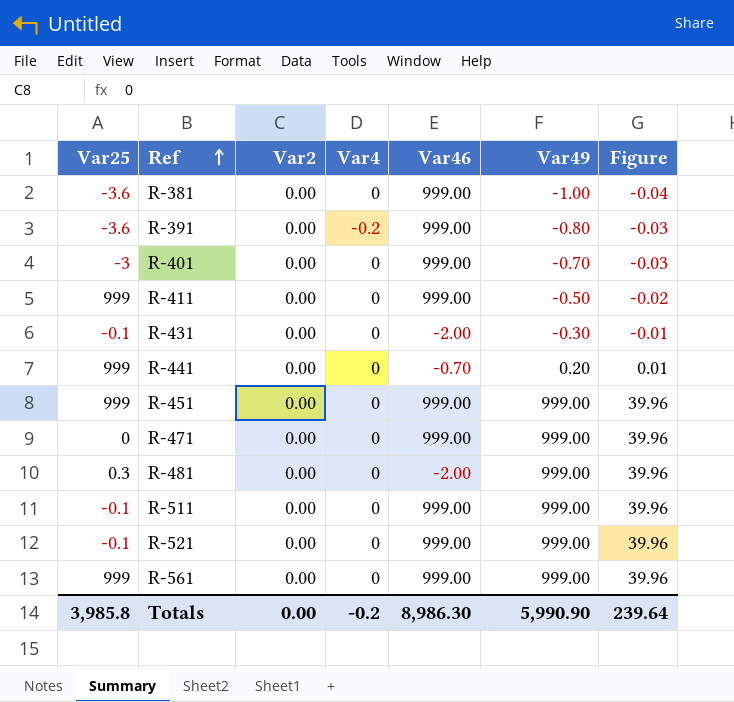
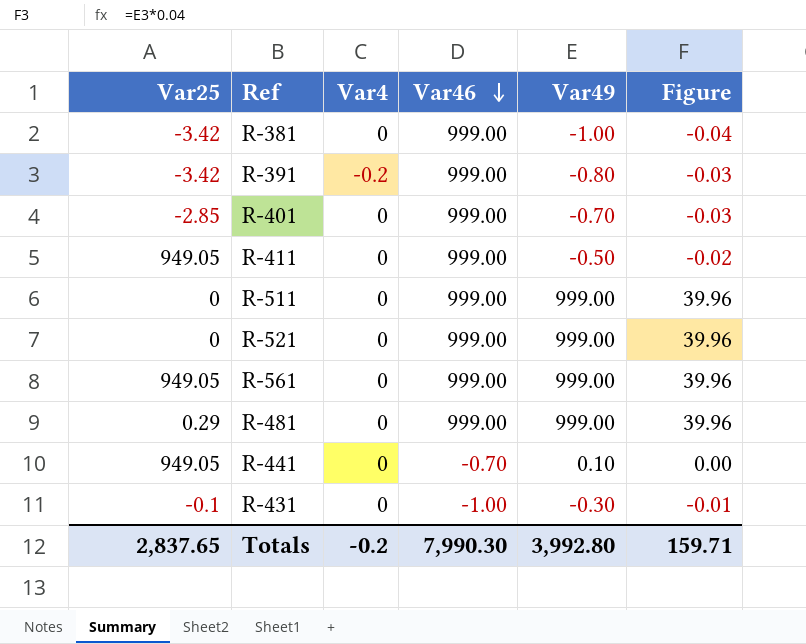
row order: Ref ascending -> Var46 descending
column Var2 | position: 3 -> none
row R-451: 999 | 0.00 | 0 | 999.00 | 999.00 | 39.96 -> none
row R-471: 0 | 0.00 | 0 | 999.00 | 999.00 | 39.96 -> none
R-381 | Var25: -3.6 -> -3.42
R-391 | Var25: -3.6 -> -3.42
R-401 | Var25: -3 -> -2.85
R-411 | Var25: 999 -> 949.05
R-511 | Var25: -0.1 -> 0
R-521 | Var25: -0.1 -> 0
R-561 | Var25: 999 -> 949.05
R-481 | Var25: 0.3 -> 0.29
R-481 | Var46: -2.00 -> 999.00
R-441 | Var25: 999 -> 949.05
R-441 | Var49: 0.20 -> 0.10
R-441 | Figure: 0.01 -> 0.00
R-431 | Var46: -2.00 -> -1.00
Totals | Var25: 3,985.8 -> 2,837.65
Totals | Var46: 8,986.30 -> 7,990.30
Totals | Var49: 5,990.90 -> 3,992.80
Totals | Figure: 239.64 -> 159.71

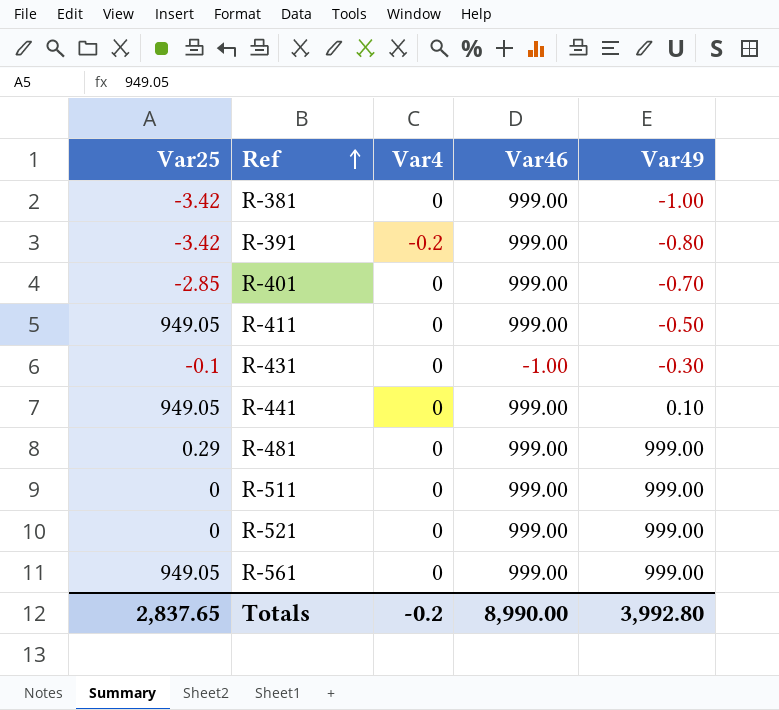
row order: Var46 descending -> Ref ascending
column Figure | formula: [Var49] * 0.04 -> none
R-441 | Var46: -0.70 -> 999.00
Totals | Var46: 7,990.30 -> 8,990.00

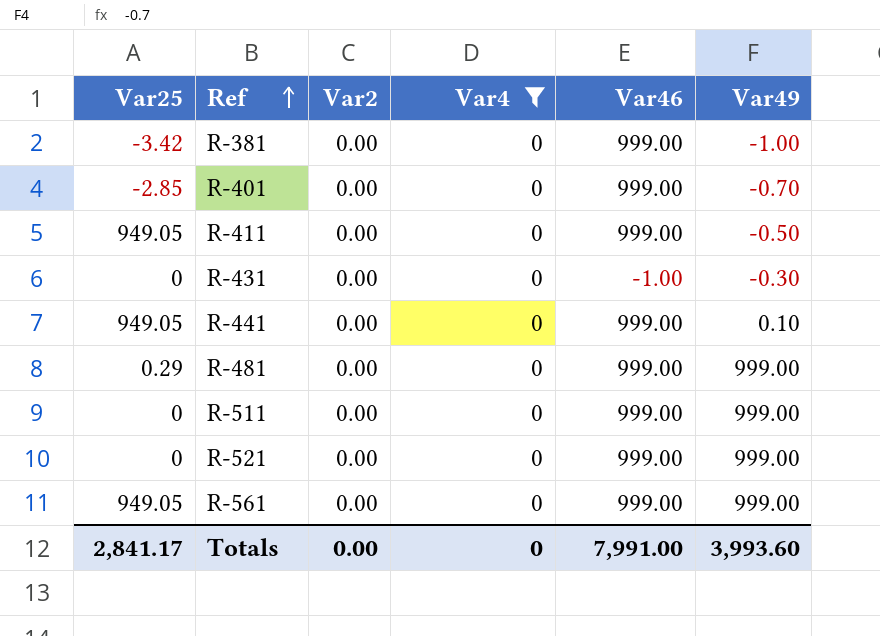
filter: none -> Var4 = 0
column Var2 | position: none -> 3
R-431 | Var25: -0.1 -> 0
Totals | Var25: 2,837.65 -> 2,841.17
Totals | Var4: -0.2 -> 0
Totals | Var46: 8,990.00 -> 7,991.00
Totals | Var49: 3,992.80 -> 3,993.60

